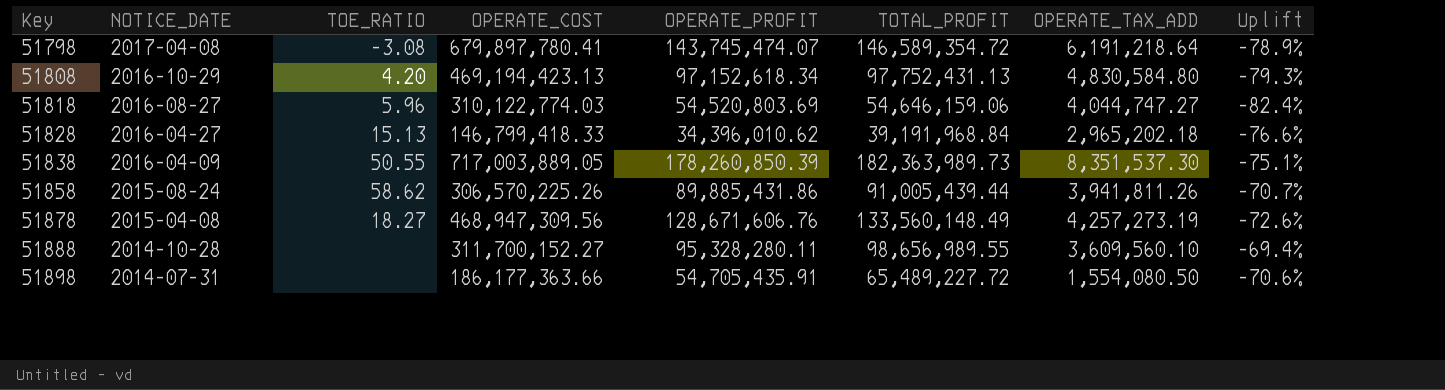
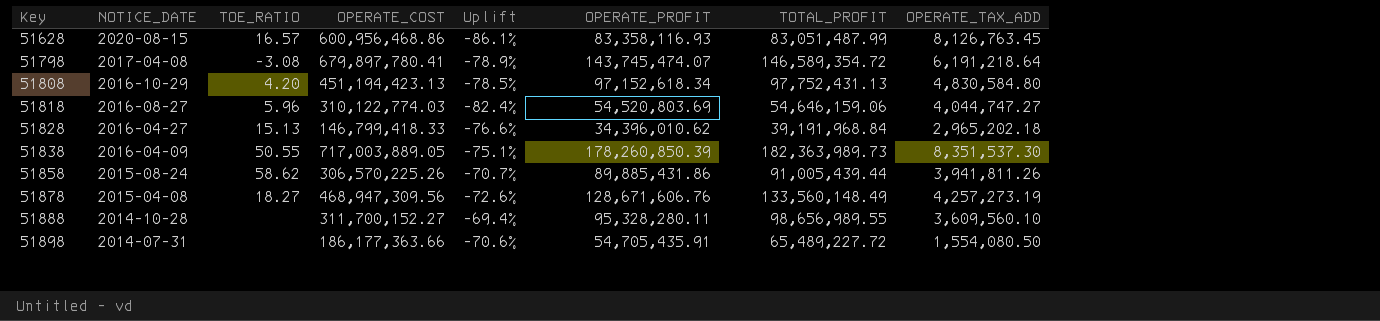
column Uplift | position: 8 -> 5
row 51628: none -> 2020-08-15 | 16.57 | 600,956,468.86 | -86.1% | 83,358,116.93 | 83,051,487.99 | 8,126,763.45
51808 | OPERATE_COST: 469,194,423.13 -> 451,194,423.13
51808 | Uplift: -79.3% -> -78.5%

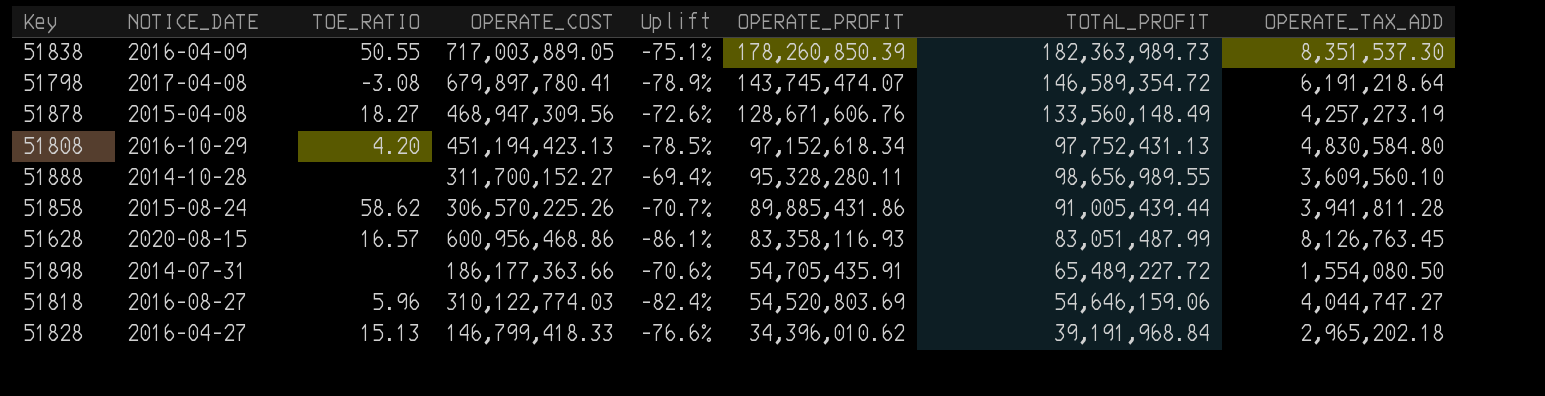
row order: Key ascending -> OPERATE_PROFIT descending
51858 | OPERATE_TAX_ADD: 3,941,811.26 -> 3,941,811.28

